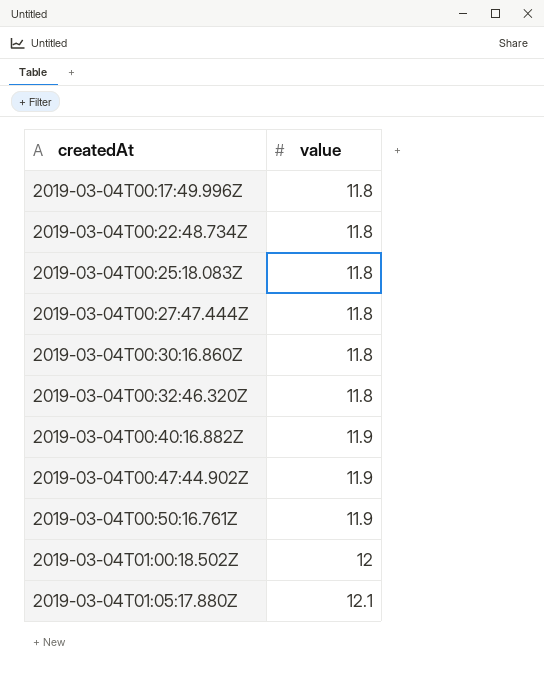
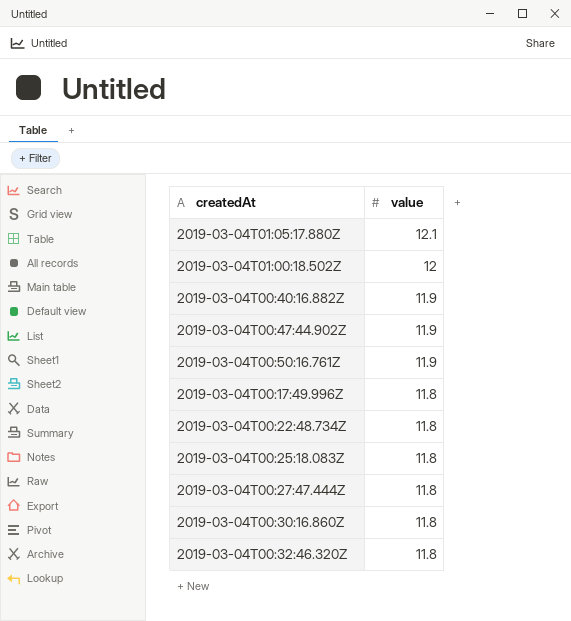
row order: createdAt ascending -> value descending

